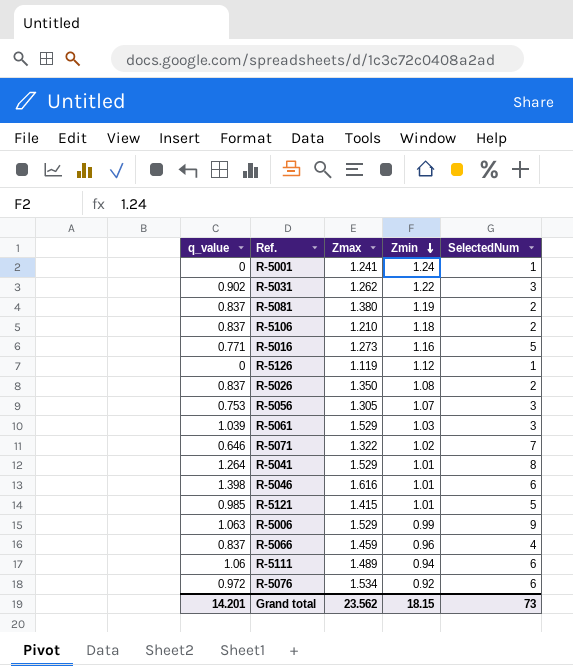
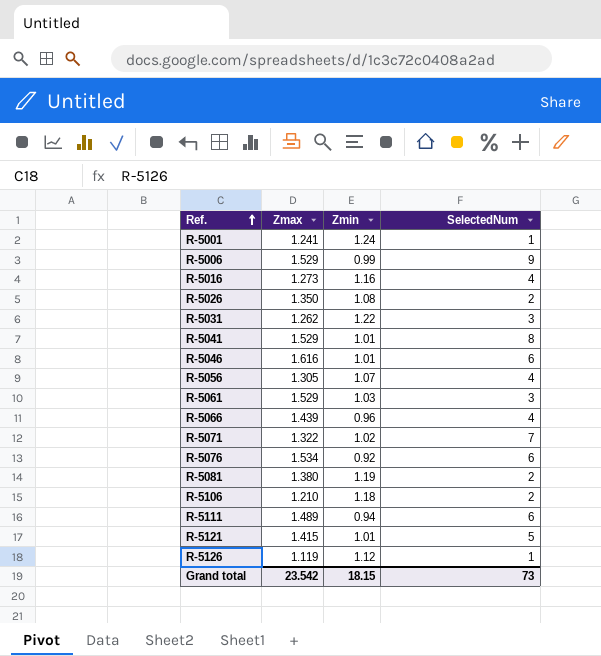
row order: Zmin descending -> Ref. ascending
column q_value | position: 1 -> none
R-5016 | SelectedNum: 5 -> 4
R-5056 | SelectedNum: 3 -> 4
R-5066 | Zmax: 1.459 -> 1.439
Grand total | Zmax: 23.562 -> 23.542

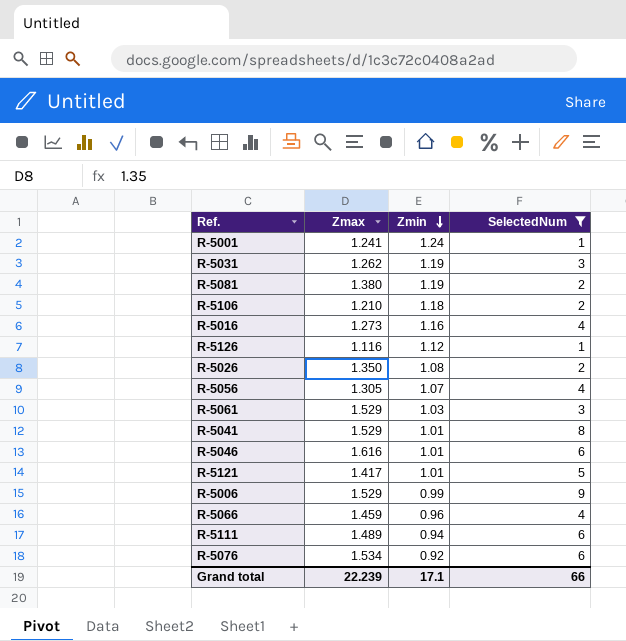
filter: none -> SelectedNum != 7
row order: Ref. ascending -> Zmin descending
R-5031 | Zmin: 1.22 -> 1.19
R-5126 | Zmax: 1.119 -> 1.116
R-5121 | Zmax: 1.415 -> 1.417
R-5066 | Zmax: 1.439 -> 1.459
Grand total | Zmax: 23.542 -> 22.239
Grand total | Zmin: 18.15 -> 17.1
Grand total | SelectedNum: 73 -> 66

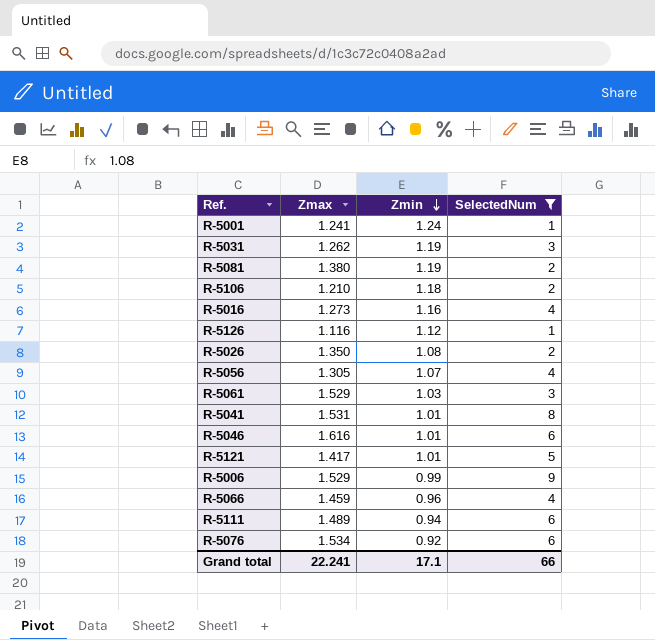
R-5041 | Zmax: 1.529 -> 1.531
Grand total | Zmax: 22.239 -> 22.241

